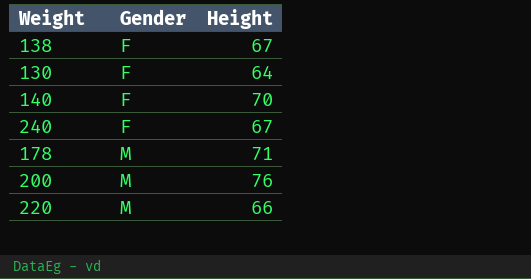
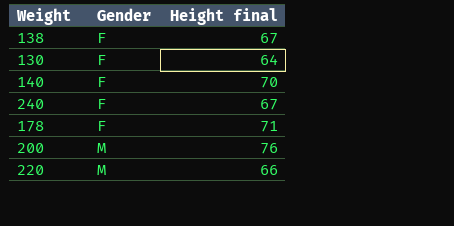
column name: Height -> Height final
178 | Gender: M -> F

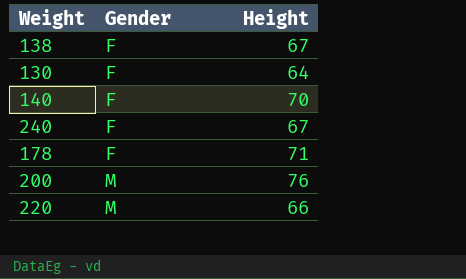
column name: Height final -> Height

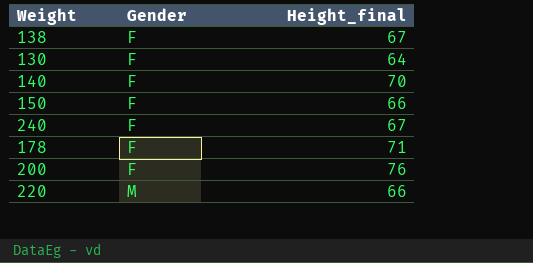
column name: Height -> Height_final
row 150: none -> F | 66
200 | Gender: M -> F

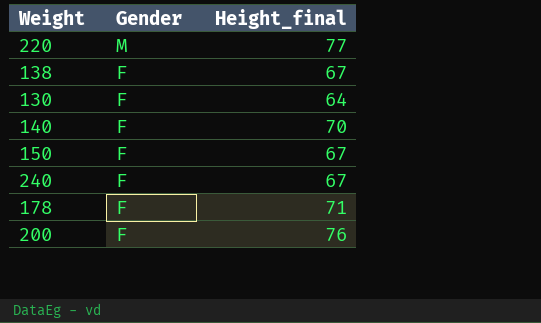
row order: Gender ascending -> Gender descending
220 | Height_final: 66 -> 77
150 | Height_final: 66 -> 67

